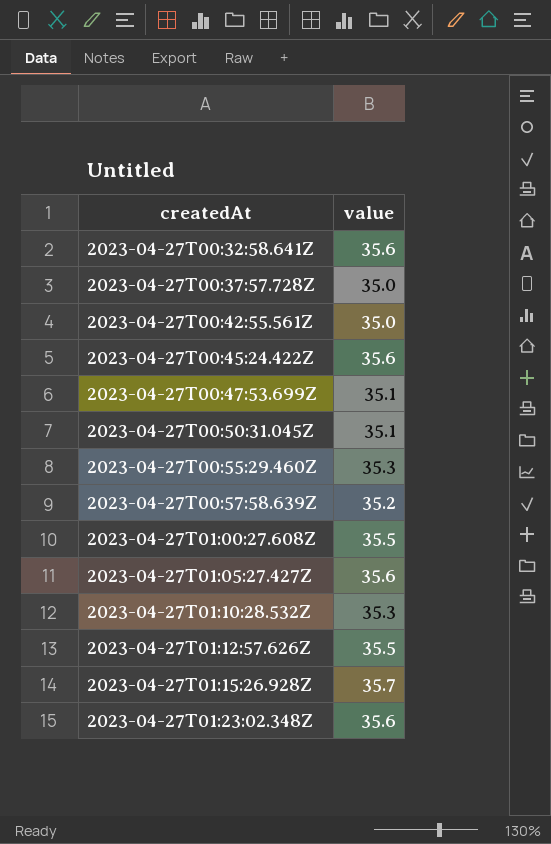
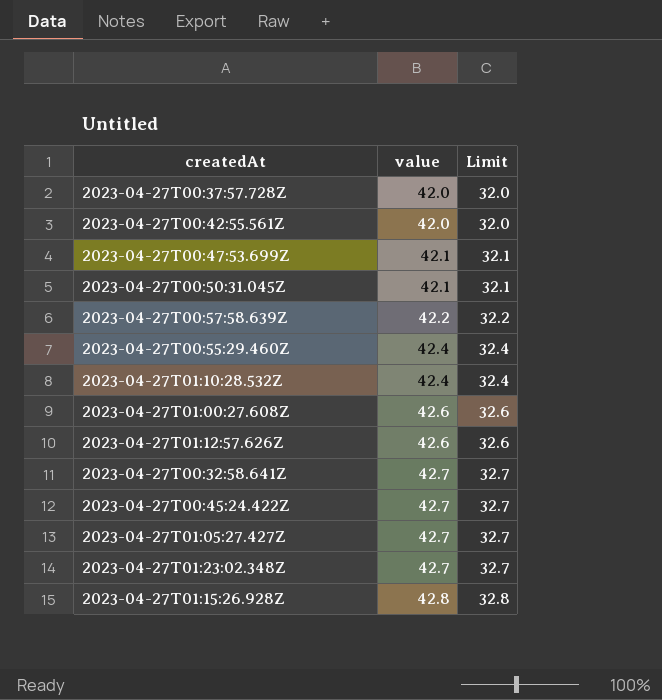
row order: createdAt ascending -> value ascending
column Limit | formula: none -> [value] - 10
2023-04-27T00:37:57.728Z | value: 35.0 -> 42.0
2023-04-27T00:42:55.561Z | value: 35.0 -> 42.0
2023-04-27T00:47:53.699Z | value: 35.1 -> 42.1
2023-04-27T00:50:31.045Z | value: 35.1 -> 42.1
2023-04-27T00:57:58.639Z | value: 35.2 -> 42.2
2023-04-27T00:55:29.460Z | value: 35.3 -> 42.4
2023-04-27T01:10:28.532Z | value: 35.3 -> 42.4
2023-04-27T01:00:27.608Z | value: 35.5 -> 42.6
2023-04-27T01:12:57.626Z | value: 35.5 -> 42.6
2023-04-27T00:32:58.641Z | value: 35.6 -> 42.7
2023-04-27T00:45:24.422Z | value: 35.6 -> 42.7
2023-04-27T01:05:27.427Z | value: 35.6 -> 42.7
2023-04-27T01:23:02.348Z | value: 35.6 -> 42.7
2023-04-27T01:15:26.928Z | value: 35.7 -> 42.8

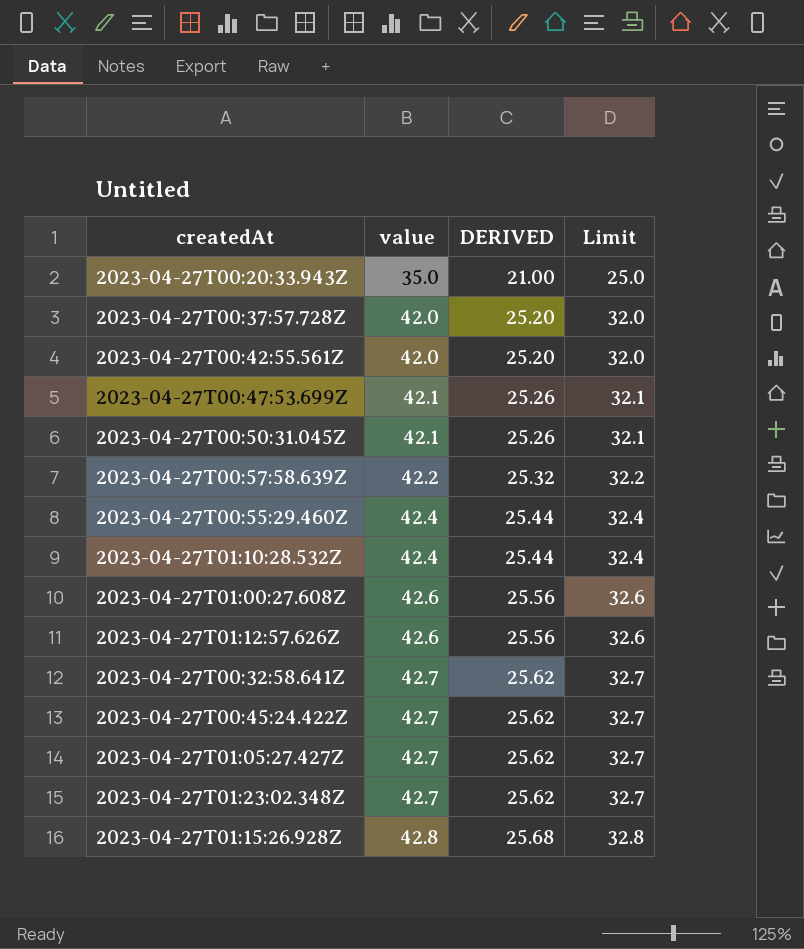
column DERIVED | formula: none -> [value] * 0.6
row 2023-04-27T00:20:33.943Z: none -> 35.0 | 21.00 | 25.0

